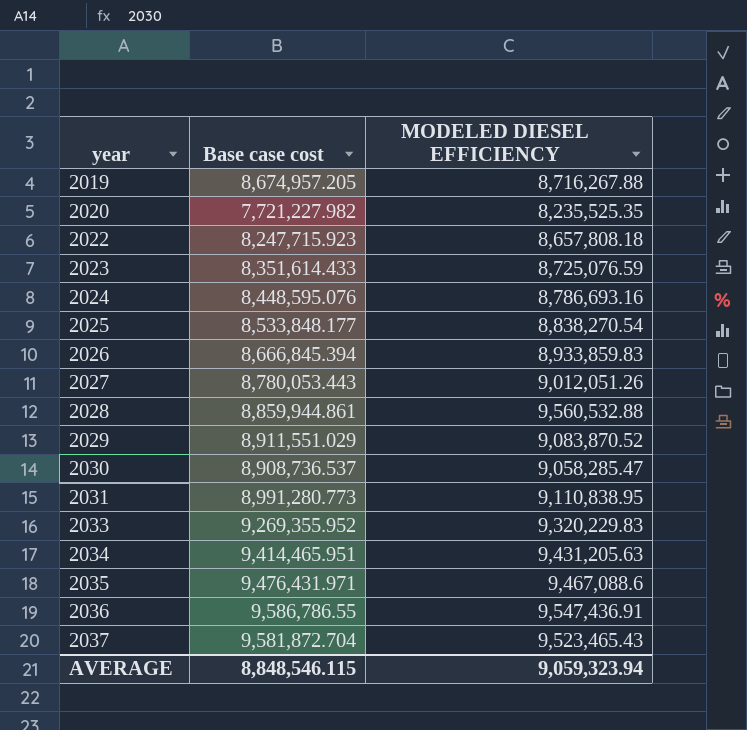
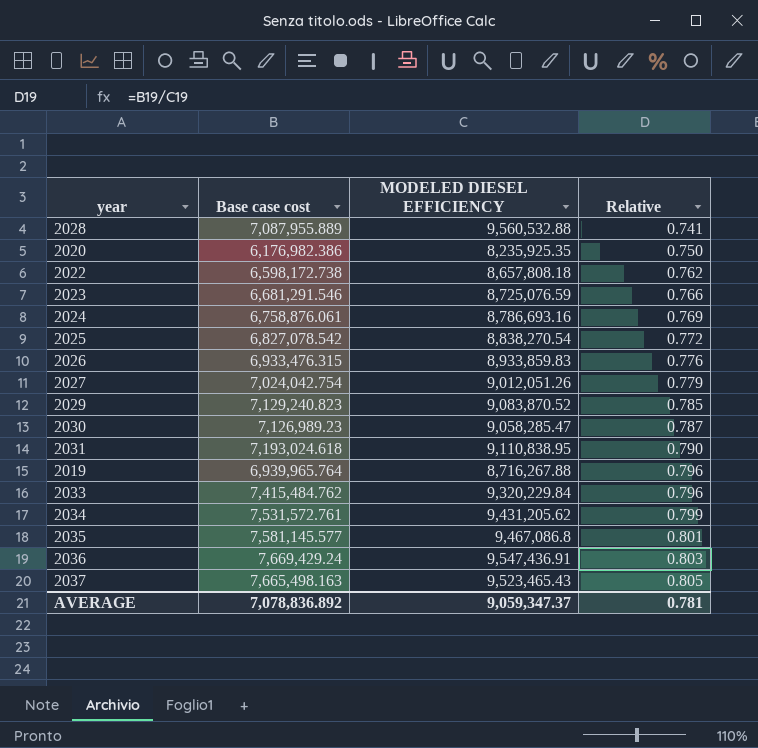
row order: year ascending -> Relative ascending
column Relative | formula: none -> [Base case cost] / [MODELED DIESEL EFFICIENCY]
2028 | Base case cost: 8,859,944.861 -> 7,087,955.889
2020 | Base case cost: 7,721,227.982 -> 6,176,982.386
2020 | MODELED DIESEL EFFICIENCY: 8,235,525.35 -> 8,235,925.35
2022 | Base case cost: 8,247,715.923 -> 6,598,172.738
2023 | Base case cost: 8,351,614.433 -> 6,681,291.546
2024 | Base case cost: 8,448,595.076 -> 6,758,876.061
2025 | Base case cost: 8,533,848.177 -> 6,827,078.542
2026 | Base case cost: 8,666,845.394 -> 6,933,476.315
2027 | Base case cost: 8,780,053.443 -> 7,024,042.754
2029 | Base case cost: 8,911,551.029 -> 7,129,240.823
2030 | Base case cost: 8,908,736.537 -> 7,126,989.23
2031 | Base case cost: 8,991,280.773 -> 7,193,024.618
2019 | Base case cost: 8,674,957.205 -> 6,939,965.764
2033 | Base case cost: 9,269,355.952 -> 7,415,484.762
2033 | MODELED DIESEL EFFICIENCY: 9,320,229.83 -> 9,320,229.84
2034 | Base case cost: 9,414,465.951 -> 7,531,572.761
2034 | MODELED DIESEL EFFICIENCY: 9,431,205.63 -> 9,431,205.62
2035 | Base case cost: 9,476,431.971 -> 7,581,145.577
2035 | MODELED DIESEL EFFICIENCY: 9,467,088.6 -> 9,467,086.8
2036 | Base case cost: 9,586,786.55 -> 7,669,429.24
2037 | Base case cost: 9,581,872.704 -> 7,665,498.163
AVERAGE | Base case cost: 8,848,546.115 -> 7,078,836.892
AVERAGE | MODELED DIESEL EFFICIENCY: 9,059,323.94 -> 9,059,347.37

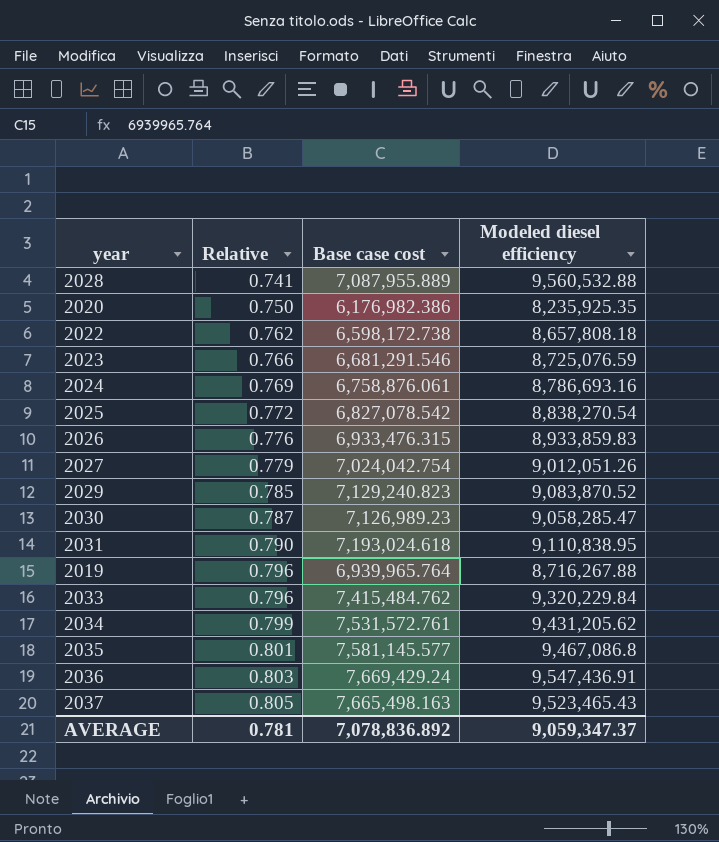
column Relative | position: 4 -> 2
column name: MODELED DIESEL EFFICIENCY -> Modeled diesel efficiency

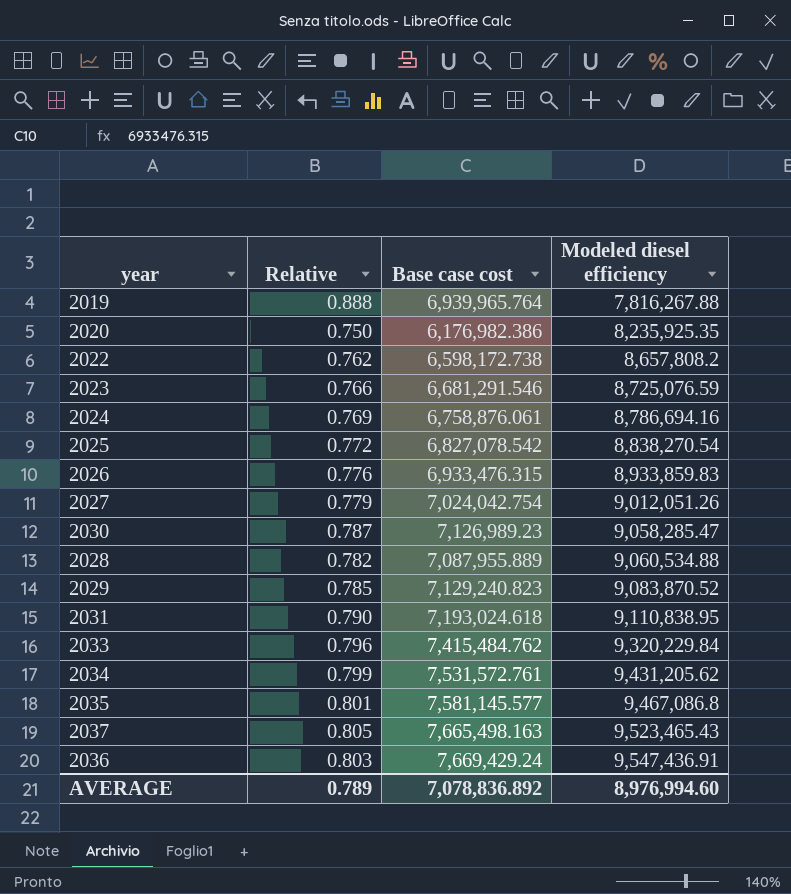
row order: Relative ascending -> Modeled diesel efficiency ascending
2019 | Relative: 0.796 -> 0.888
2019 | Modeled diesel efficiency: 8,716,267.88 -> 7,816,267.88
2022 | Modeled diesel efficiency: 8,657,808.18 -> 8,657,808.2
2024 | Modeled diesel efficiency: 8,786,693.16 -> 8,786,694.16
2028 | Relative: 0.741 -> 0.782
2028 | Modeled diesel efficiency: 9,560,532.88 -> 9,060,534.88
AVERAGE | Relative: 0.781 -> 0.789
AVERAGE | Modeled diesel efficiency: 9,059,347.37 -> 8,976,994.60

